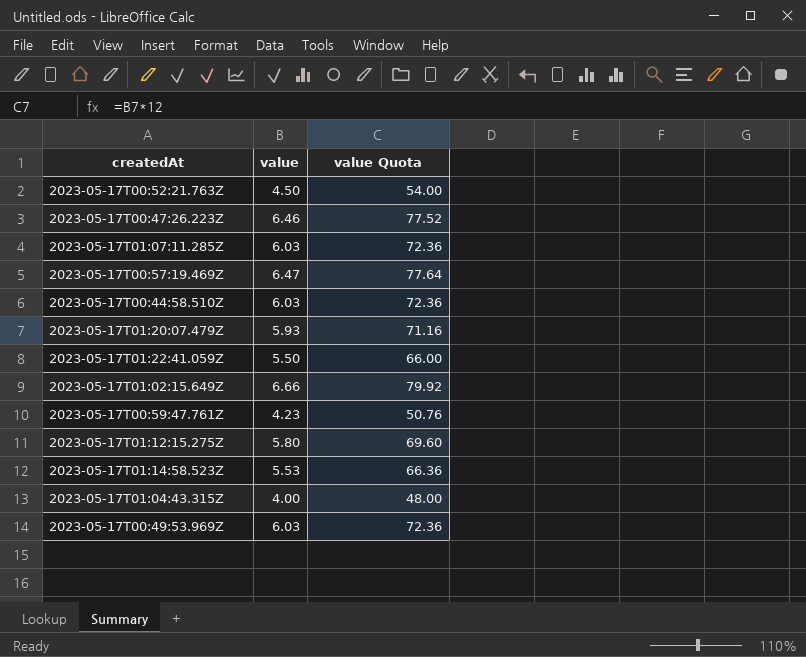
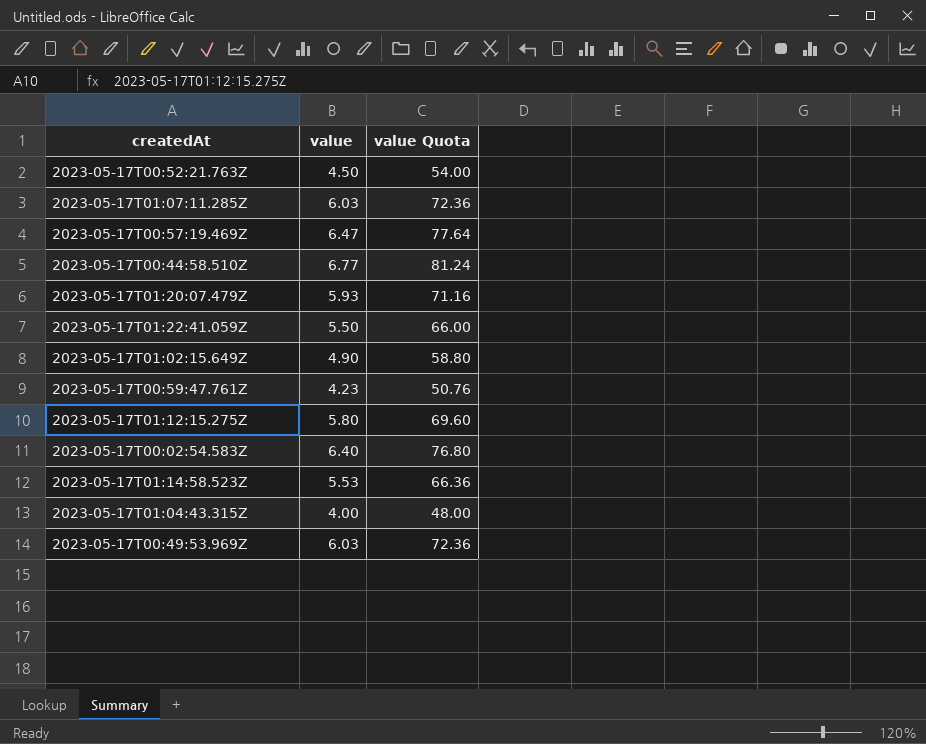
row 2023-05-17T00:47:26.223Z: 6.46 | 77.52 -> none
2023-05-17T00:44:58.510Z | value: 6.03 -> 6.77
2023-05-17T00:44:58.510Z | value Quota: 72.36 -> 81.24
2023-05-17T01:02:15.649Z | value: 6.66 -> 4.90
2023-05-17T01:02:15.649Z | value Quota: 79.92 -> 58.80
row 2023-05-17T00:02:54.583Z: none -> 6.40 | 76.80

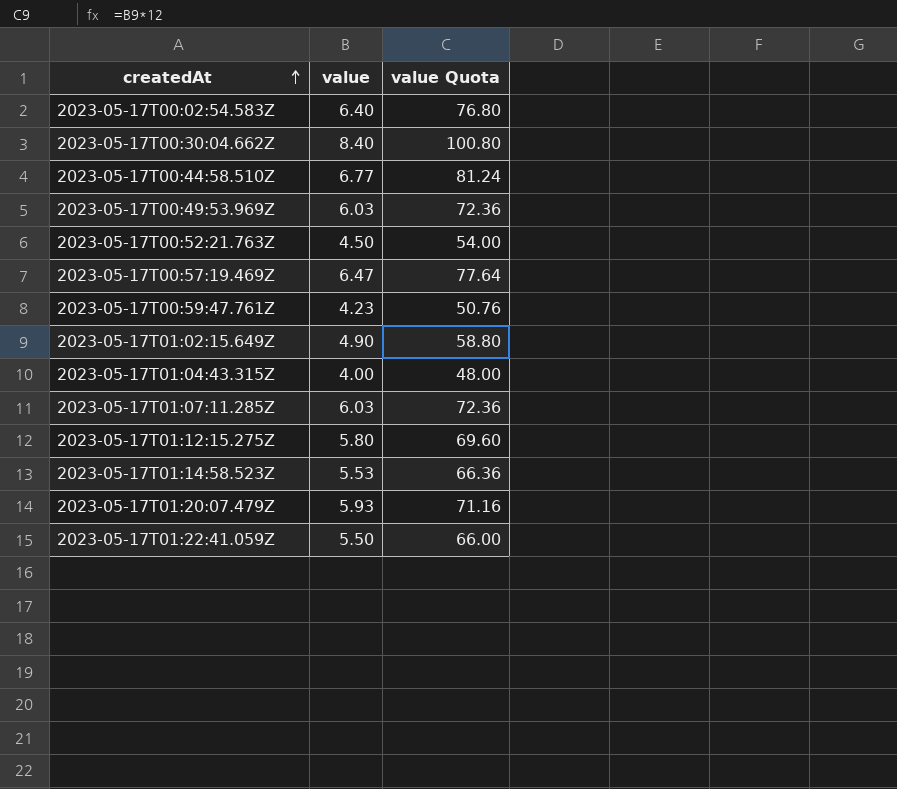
row order: none -> createdAt ascending
row 2023-05-17T00:30:04.662Z: none -> 8.40 | 100.80

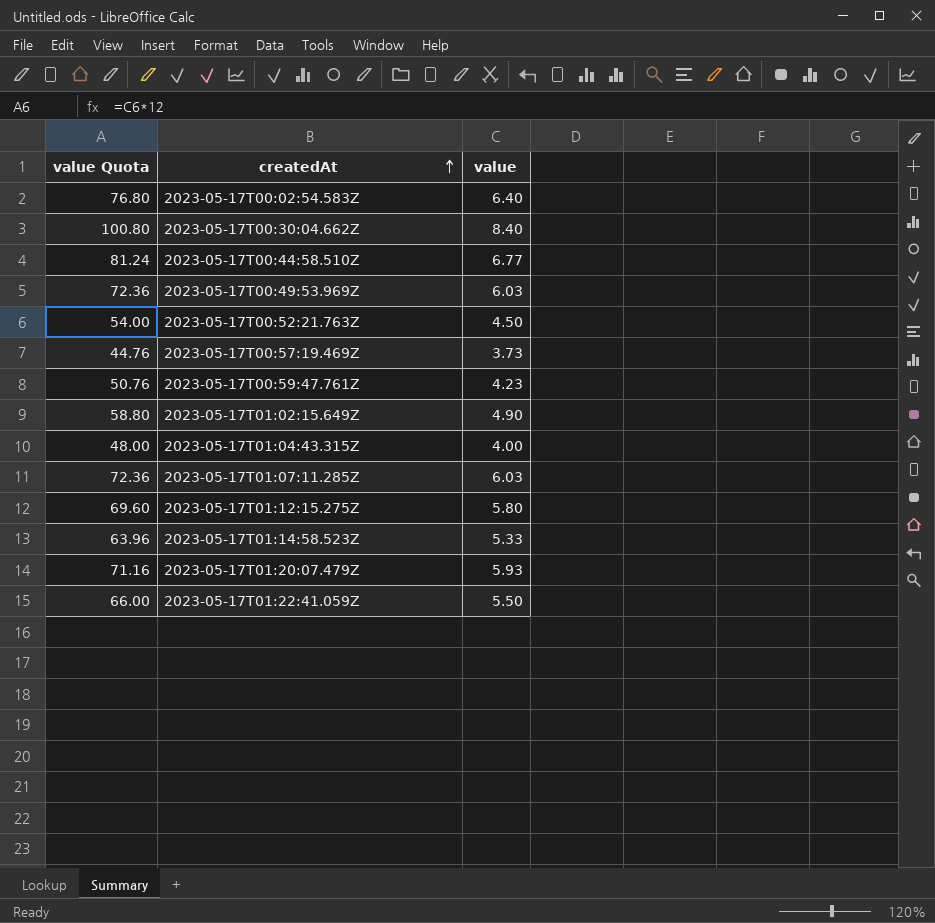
column value Quota | position: 3 -> 1
2023-05-17T00:57:19.469Z | value Quota: 77.64 -> 44.76
2023-05-17T00:57:19.469Z | value: 6.47 -> 3.73
2023-05-17T01:14:58.523Z | value Quota: 66.36 -> 63.96
2023-05-17T01:14:58.523Z | value: 5.53 -> 5.33

